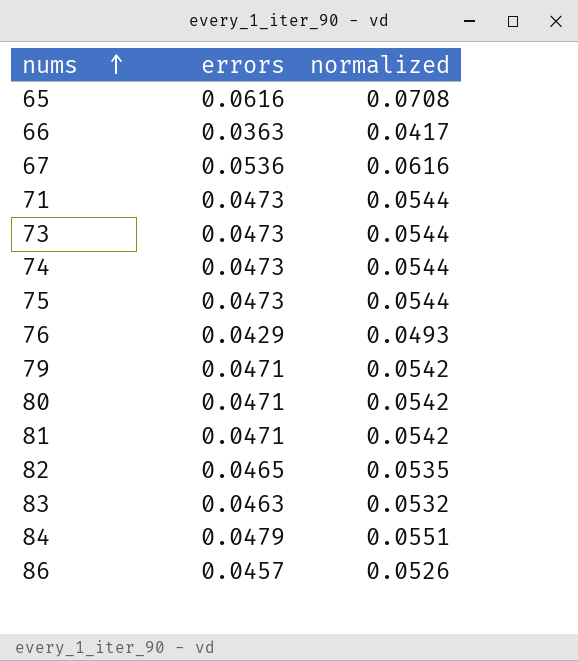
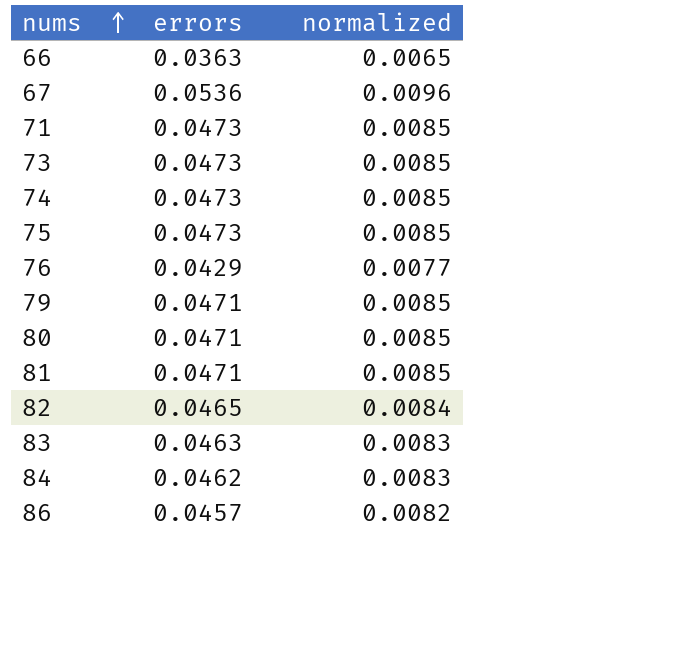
column normalized | formula: [errors] * 1.15 -> [errors] * 0.18
row 65: 0.0616 | 0.0708 -> none
84 | errors: 0.0479 -> 0.0462

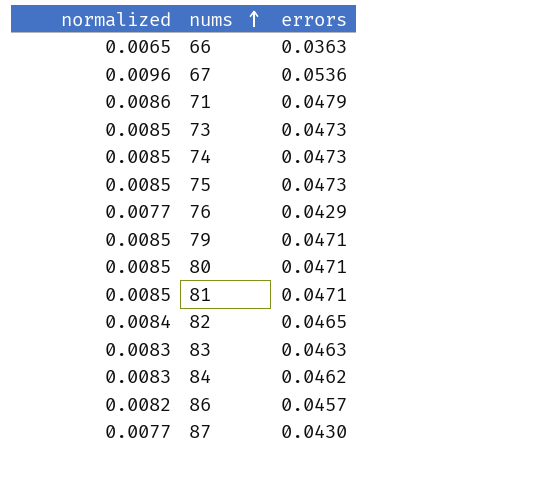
column normalized | position: 3 -> 1
71 | normalized: 0.0085 -> 0.0086
71 | errors: 0.0473 -> 0.0479
row 87: none -> 0.0077 | 0.0430

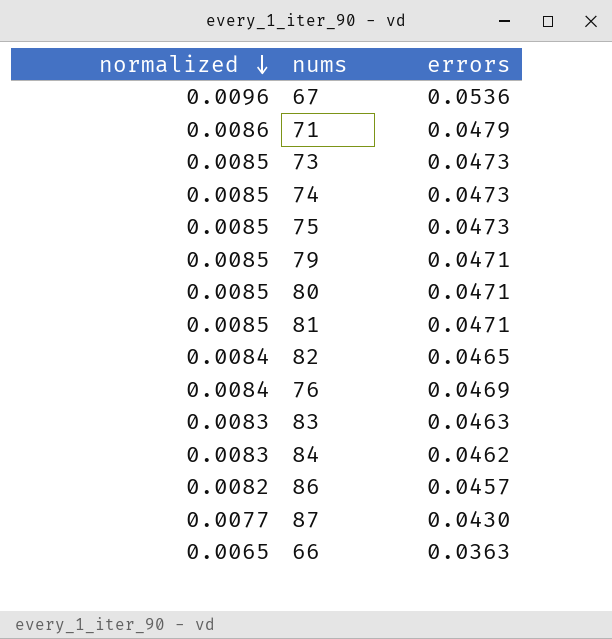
row order: nums ascending -> normalized descending
76 | normalized: 0.0077 -> 0.0084
76 | errors: 0.0429 -> 0.0469

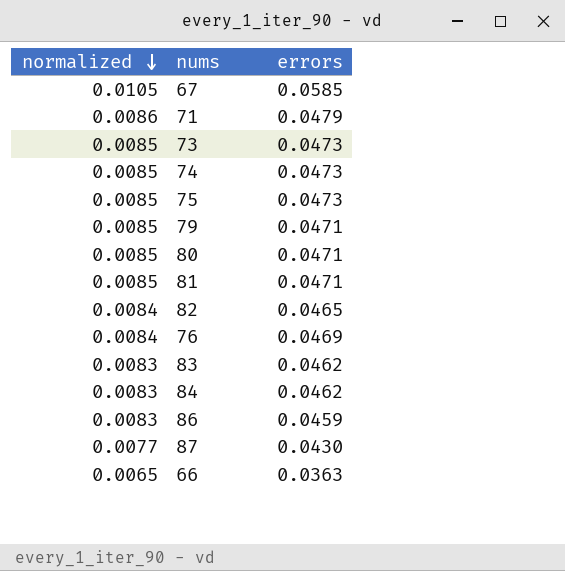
67 | normalized: 0.0096 -> 0.0105
67 | errors: 0.0536 -> 0.0585
83 | errors: 0.0463 -> 0.0462
86 | normalized: 0.0082 -> 0.0083
86 | errors: 0.0457 -> 0.0459

